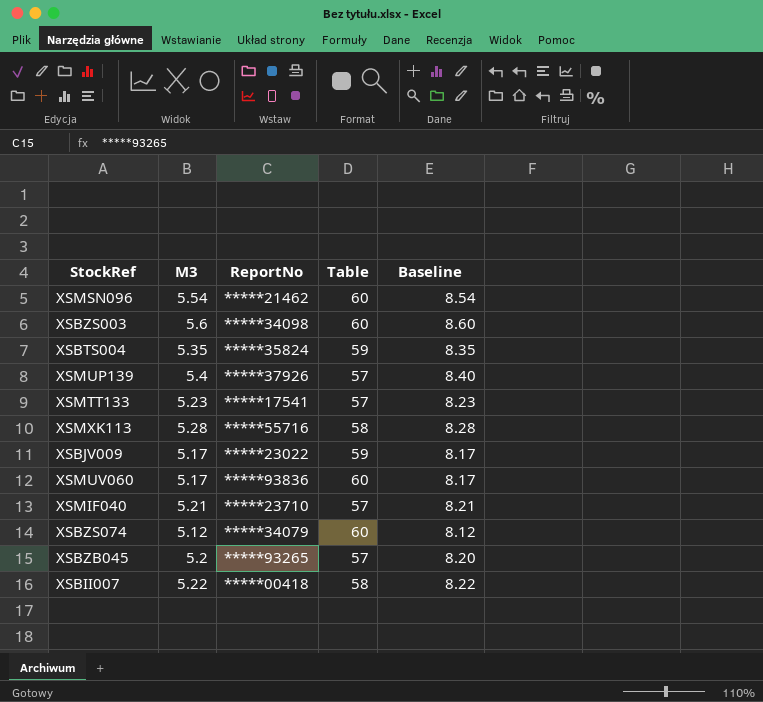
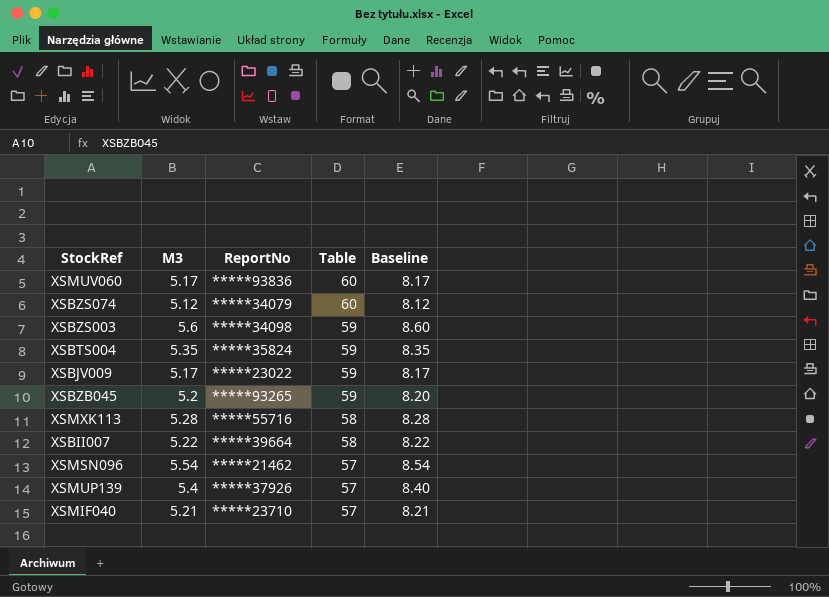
row order: none -> Table descending
row XSMTT133: 5.23 | *****17541 | 57 | 8.23 -> none
XSBZS003 | Table: 60 -> 59
XSBZB045 | Table: 57 -> 59
XSBII007 | ReportNo: *****00418 -> *****39664
XSMSN096 | Table: 60 -> 57

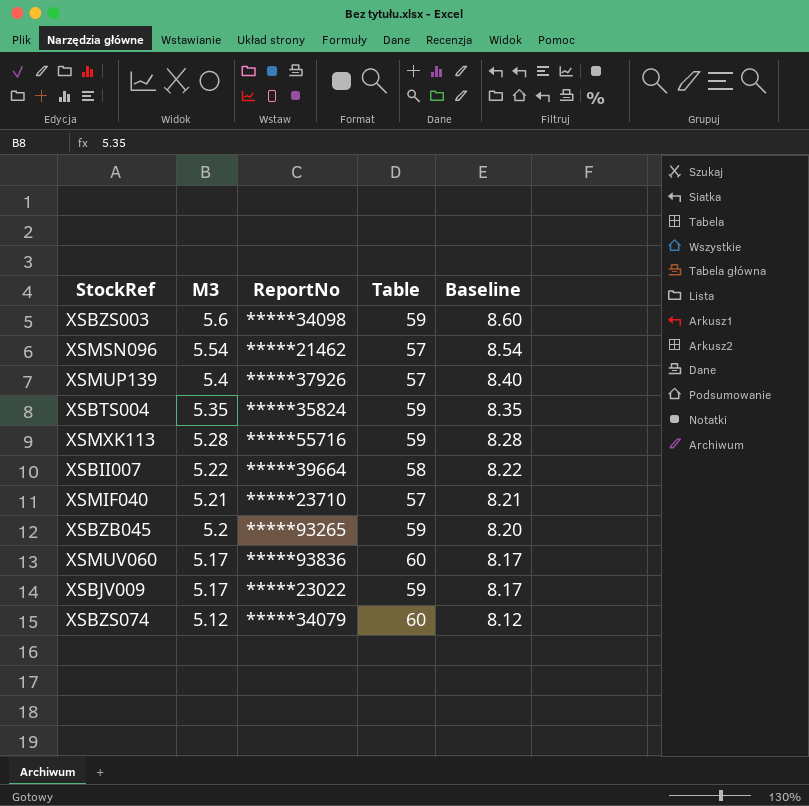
row order: Table descending -> M3 descending
XSMXK113 | Table: 58 -> 59

